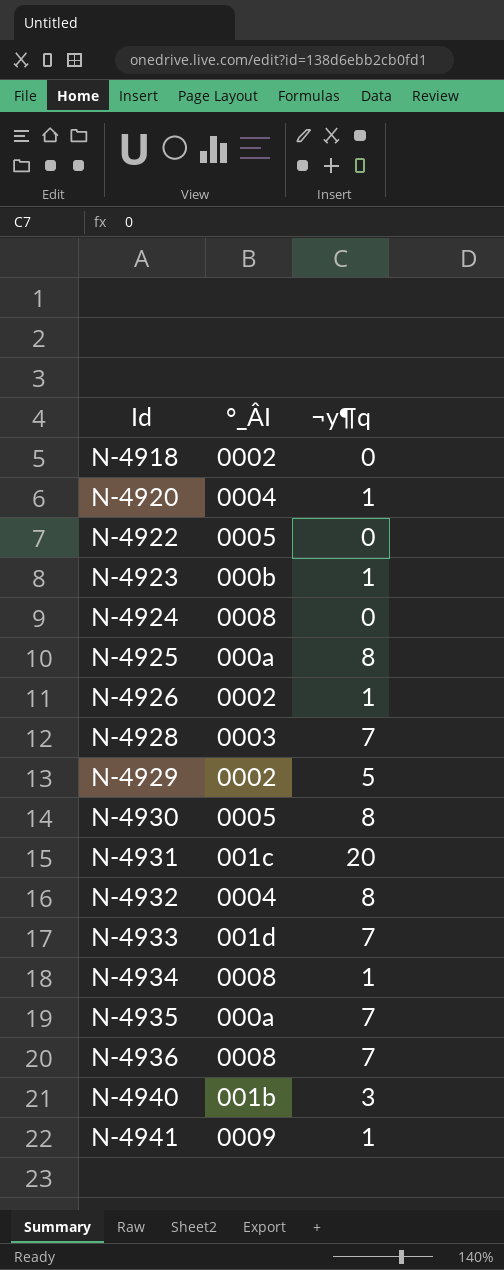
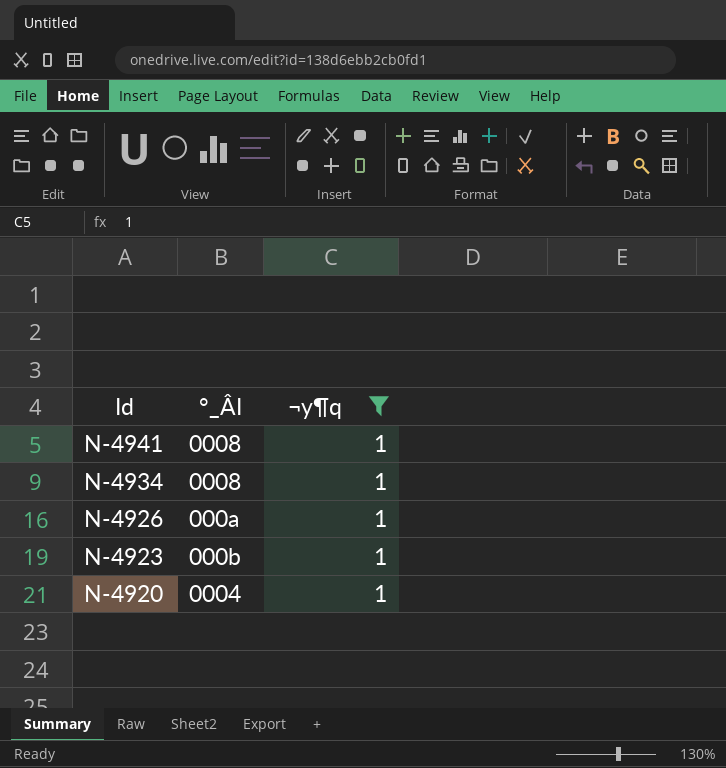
filter: none -> ¬y¶q = 1
row order: Id ascending -> Id descending
N-4941 | °_ÂI: 0009 -> 0008
N-4926 | °_ÂI: 0002 -> 000a

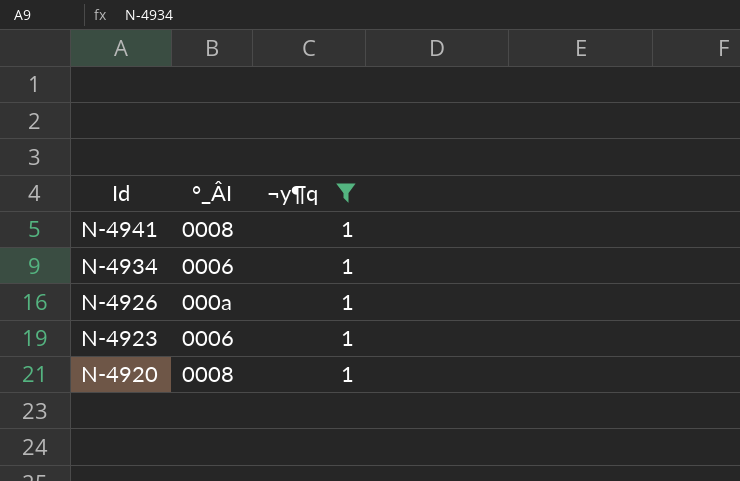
N-4934 | °_ÂI: 0008 -> 0006
N-4923 | °_ÂI: 000b -> 0006
N-4920 | °_ÂI: 0004 -> 0008

